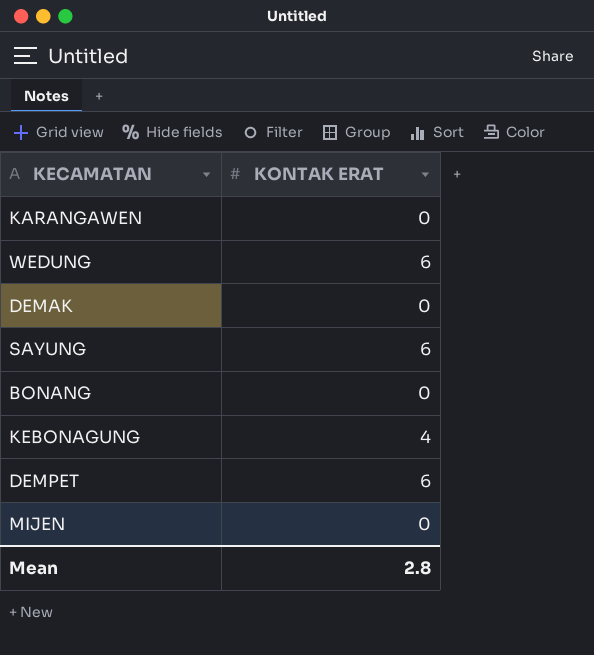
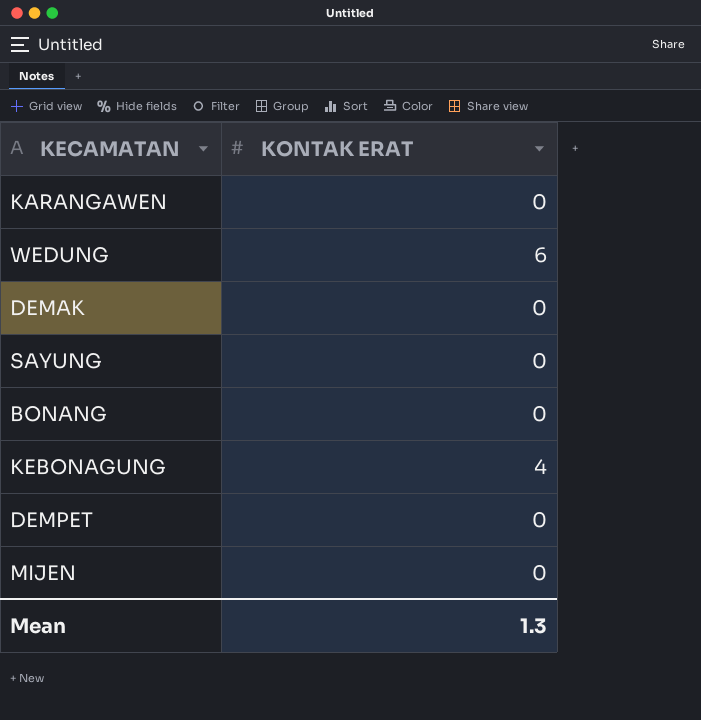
SAYUNG | KONTAK ERAT: 6 -> 0
DEMPET | KONTAK ERAT: 6 -> 0
Mean | KONTAK ERAT: 2.8 -> 1.3

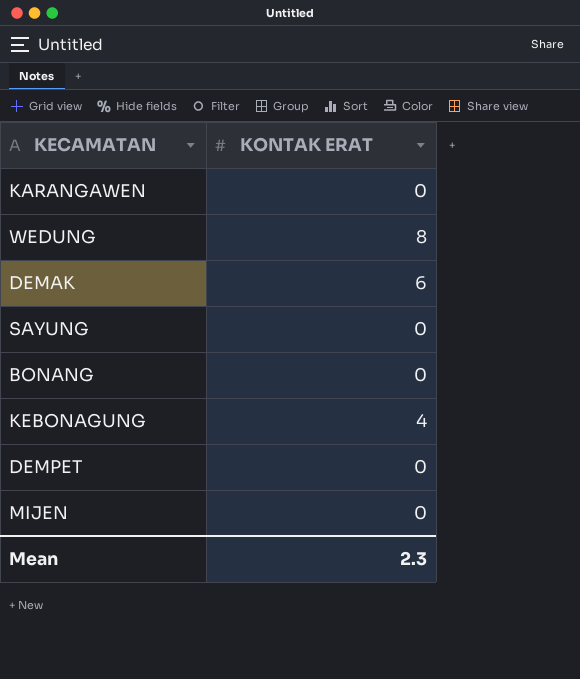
WEDUNG | KONTAK ERAT: 6 -> 8
DEMAK | KONTAK ERAT: 0 -> 6
Mean | KONTAK ERAT: 1.3 -> 2.3

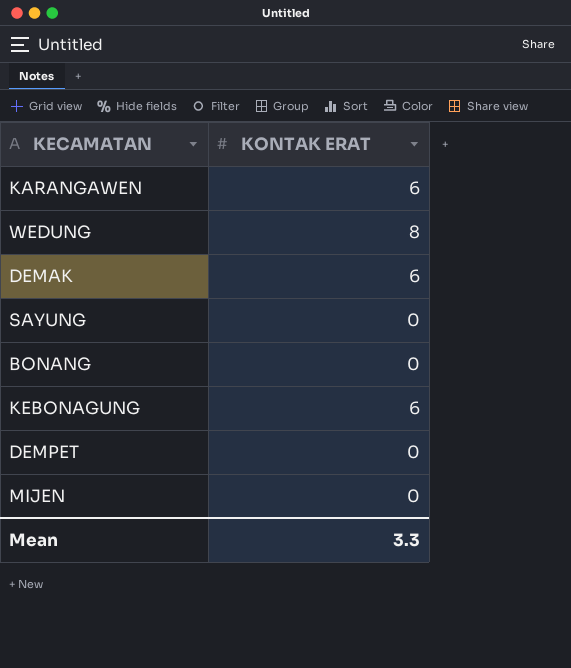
KARANGAWEN | KONTAK ERAT: 0 -> 6
KEBONAGUNG | KONTAK ERAT: 4 -> 6
Mean | KONTAK ERAT: 2.3 -> 3.3

